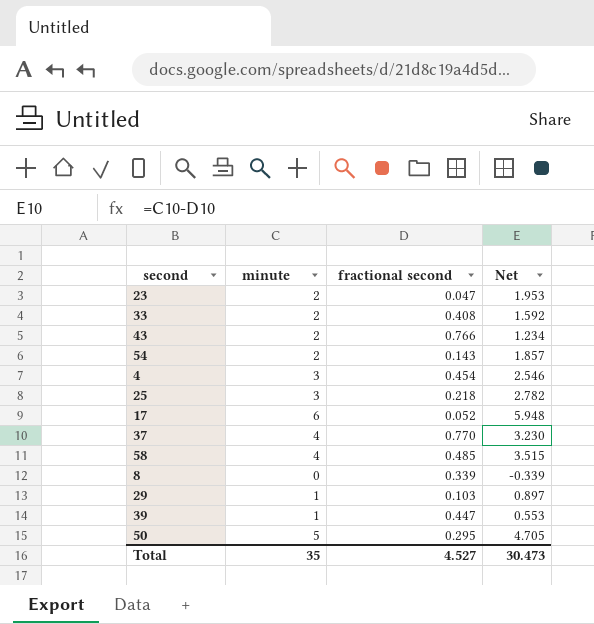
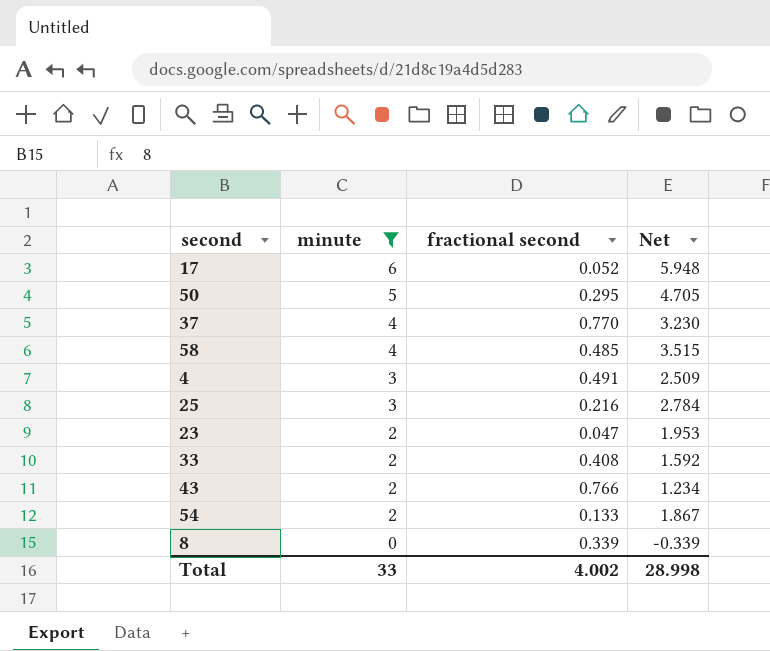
filter: none -> minute != 1
row order: none -> minute descending
4 | fractional second: 0.454 -> 0.491
4 | Net: 2.546 -> 2.509
25 | fractional second: 0.218 -> 0.216
25 | Net: 2.782 -> 2.784
54 | fractional second: 0.143 -> 0.133
54 | Net: 1.857 -> 1.867
Total | minute: 35 -> 33
Total | fractional second: 4.527 -> 4.002
Total | Net: 30.473 -> 28.998

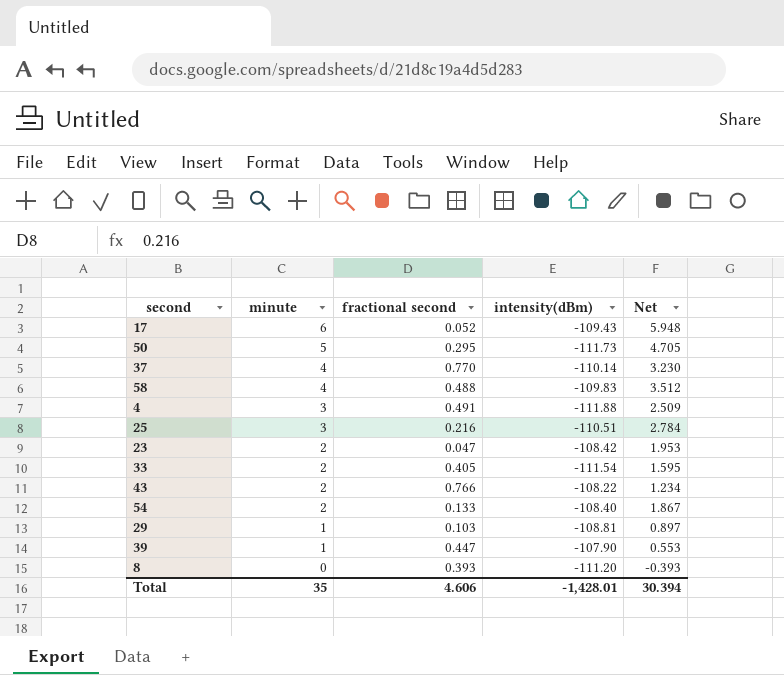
filter: minute != 1 -> none
column intensity(dBm) | position: none -> 4
58 | fractional second: 0.485 -> 0.488
58 | Net: 3.515 -> 3.512
33 | fractional second: 0.408 -> 0.405
33 | Net: 1.592 -> 1.595
8 | fractional second: 0.339 -> 0.393
8 | Net: -0.339 -> -0.393
Total | minute: 33 -> 35
Total | fractional second: 4.002 -> 4.606
Total | Net: 28.998 -> 30.394

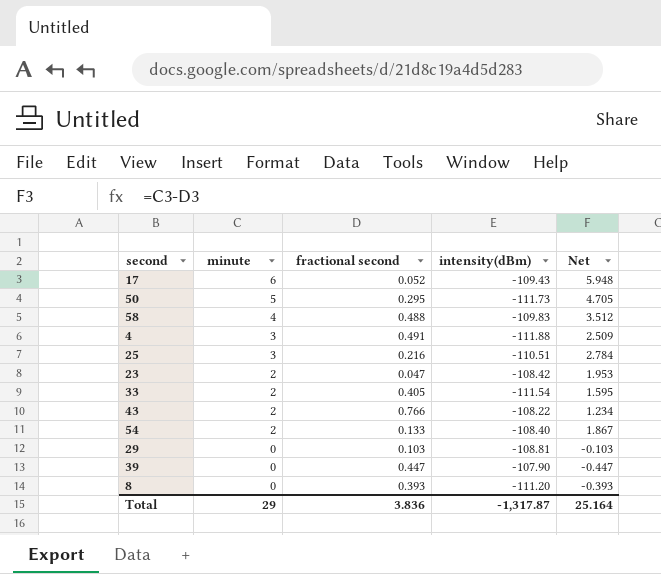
row 37: 4 | 0.770 | -110.14 | 3.230 -> none
29 | minute: 1 -> 0
29 | Net: 0.897 -> -0.103
39 | minute: 1 -> 0
39 | Net: 0.553 -> -0.447
Total | minute: 35 -> 29
Total | fractional second: 4.606 -> 3.836
Total | intensity(dBm): -1,428.01 -> -1,317.87
Total | Net: 30.394 -> 25.164

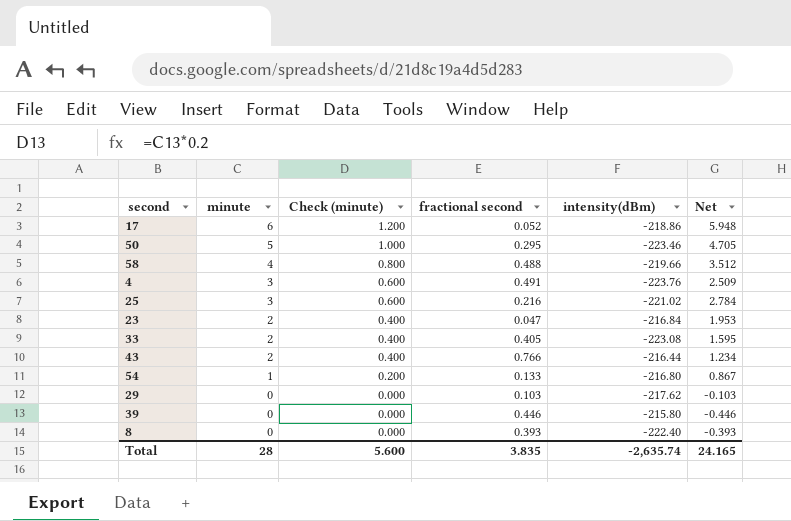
column Check (minute) | formula: none -> [minute] * 0.2
17 | intensity(dBm): -109.43 -> -218.86
50 | intensity(dBm): -111.73 -> -223.46
58 | intensity(dBm): -109.83 -> -219.66
4 | intensity(dBm): -111.88 -> -223.76
25 | intensity(dBm): -110.51 -> -221.02
23 | intensity(dBm): -108.42 -> -216.84
33 | intensity(dBm): -111.54 -> -223.08
43 | intensity(dBm): -108.22 -> -216.44
54 | minute: 2 -> 1
54 | intensity(dBm): -108.40 -> -216.80
54 | Net: 1.867 -> 0.867
29 | intensity(dBm): -108.81 -> -217.62
39 | fractional second: 0.447 -> 0.446
39 | intensity(dBm): -107.90 -> -215.80
39 | Net: -0.447 -> -0.446
8 | intensity(dBm): -111.20 -> -222.40
Total | minute: 29 -> 28
Total | fractional second: 3.836 -> 3.835
Total | intensity(dBm): -1,317.87 -> -2,635.74
Total | Net: 25.164 -> 24.165

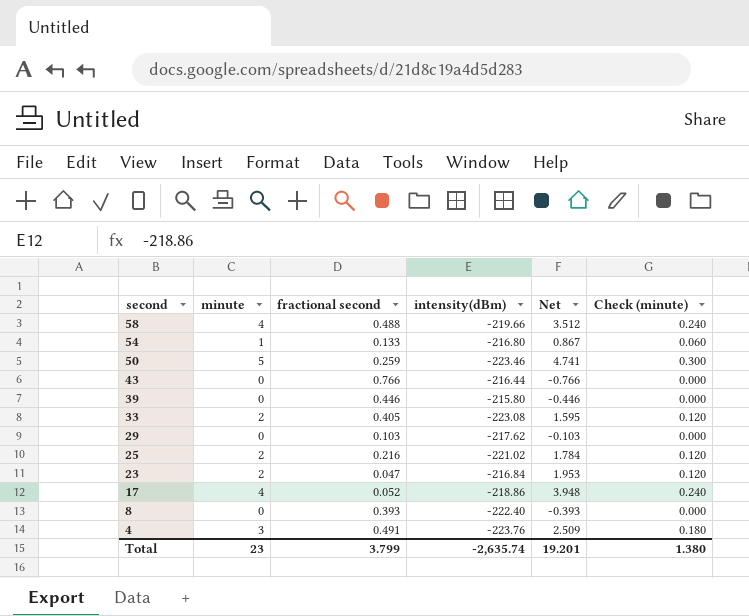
row order: minute descending -> second descending
column Check (minute) | formula: [minute] * 0.2 -> [minute] * 0.06
column Check (minute) | position: 3 -> 6
50 | fractional second: 0.295 -> 0.259
50 | Net: 4.705 -> 4.741
43 | minute: 2 -> 0
43 | Net: 1.234 -> -0.766
25 | minute: 3 -> 2
25 | Net: 2.784 -> 1.784
17 | minute: 6 -> 4
17 | Net: 5.948 -> 3.948
Total | minute: 28 -> 23
Total | fractional second: 3.835 -> 3.799
Total | Net: 24.165 -> 19.201
Total | Check (minute): 5.600 -> 1.380

